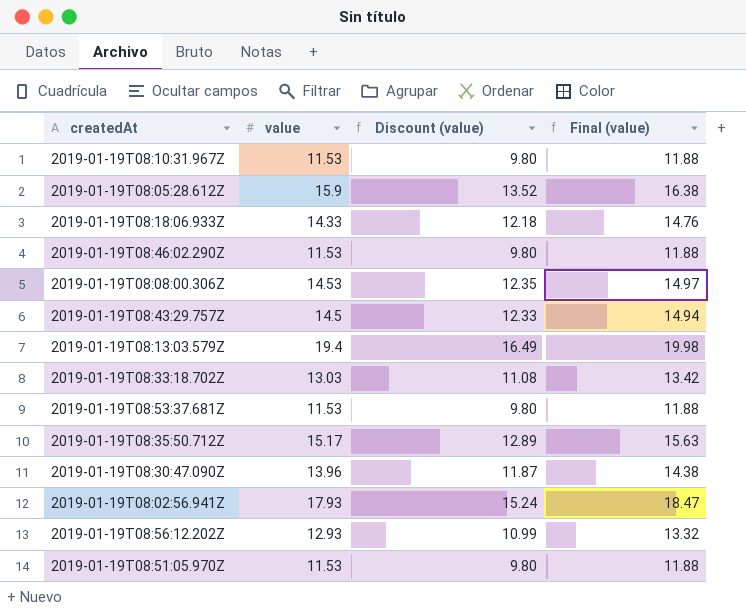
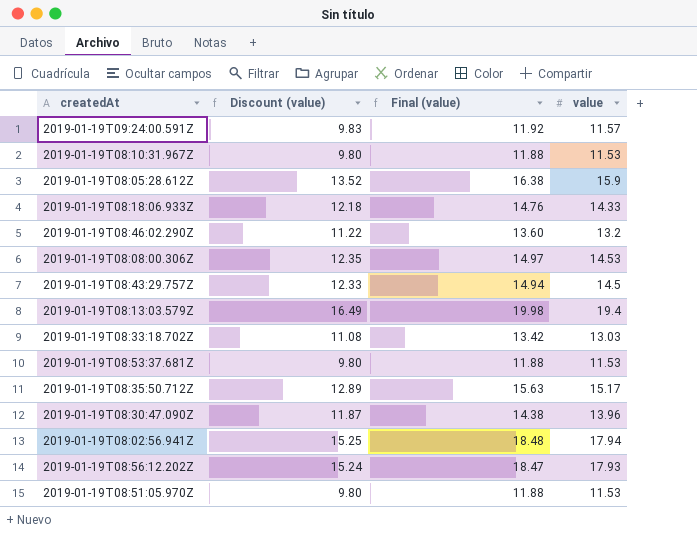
column value | position: 2 -> 4
row 2019-01-19T09:24:00.591Z: none -> 9.83 | 11.92 | 11.57
2019-01-19T08:46:02.290Z | Discount (value): 9.80 -> 11.22
2019-01-19T08:46:02.290Z | Final (value): 11.88 -> 13.60
2019-01-19T08:46:02.290Z | value: 11.53 -> 13.2
2019-01-19T08:02:56.941Z | Discount (value): 15.24 -> 15.25
2019-01-19T08:02:56.941Z | Final (value): 18.47 -> 18.48
2019-01-19T08:02:56.941Z | value: 17.93 -> 17.94
2019-01-19T08:56:12.202Z | Discount (value): 10.99 -> 15.24
2019-01-19T08:56:12.202Z | Final (value): 13.32 -> 18.47
2019-01-19T08:56:12.202Z | value: 12.93 -> 17.93

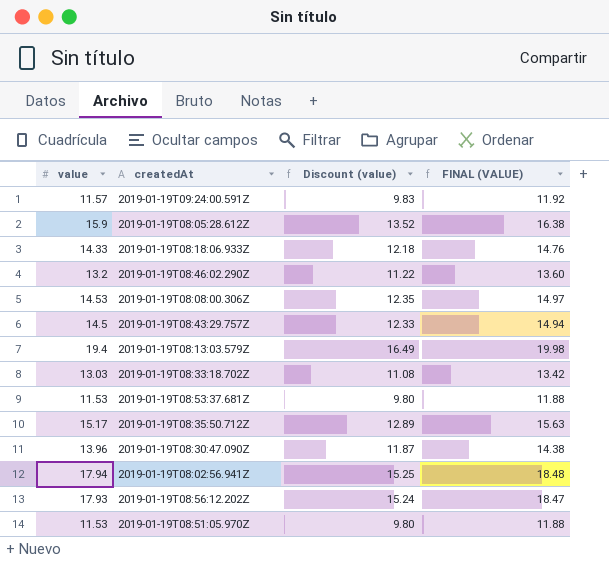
column value | position: 4 -> 1
column name: Final (value) -> FINAL (VALUE)
row 2019-01-19T08:10:31.967Z: 9.80 | 11.88 | 11.53 -> none

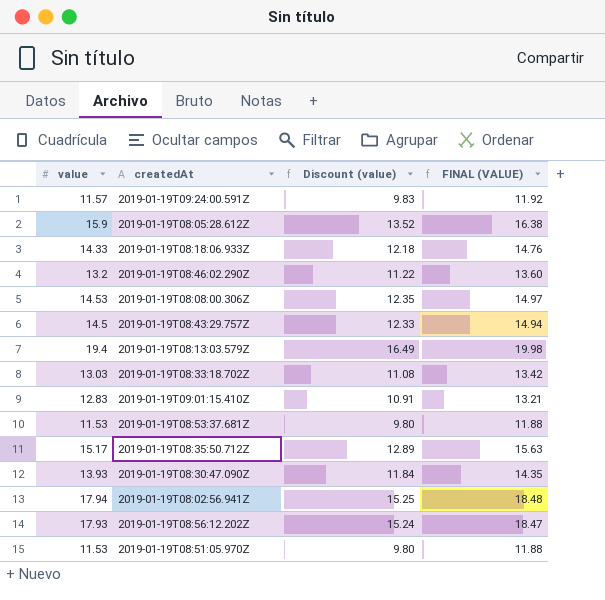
row 2019-01-19T09:01:15.410Z: none -> 12.83 | 10.91 | 13.21
2019-01-19T08:30:47.090Z | value: 13.96 -> 13.93
2019-01-19T08:30:47.090Z | Discount (value): 11.87 -> 11.84
2019-01-19T08:30:47.090Z | FINAL (VALUE): 14.38 -> 14.35

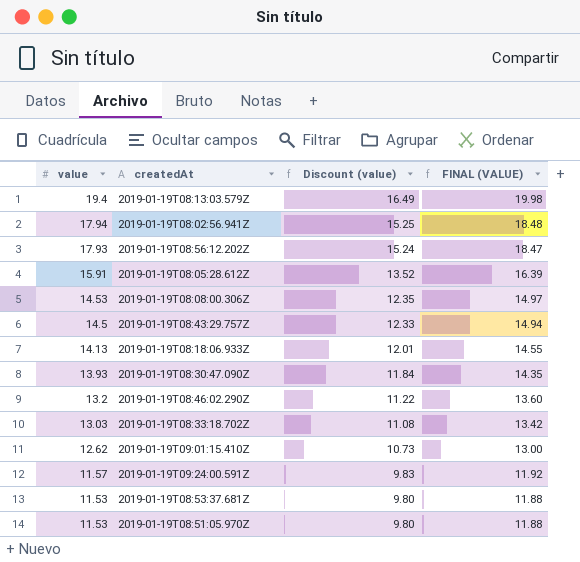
row order: none -> value descending
row 2019-01-19T08:35:50.712Z: 15.17 | 12.89 | 15.63 -> none
2019-01-19T08:05:28.612Z | value: 15.9 -> 15.91
2019-01-19T08:05:28.612Z | FINAL (VALUE): 16.38 -> 16.39
2019-01-19T08:18:06.933Z | value: 14.33 -> 14.13
2019-01-19T08:18:06.933Z | Discount (value): 12.18 -> 12.01
2019-01-19T08:18:06.933Z | FINAL (VALUE): 14.76 -> 14.55
2019-01-19T09:01:15.410Z | value: 12.83 -> 12.62
2019-01-19T09:01:15.410Z | Discount (value): 10.91 -> 10.73
2019-01-19T09:01:15.410Z | FINAL (VALUE): 13.21 -> 13.00

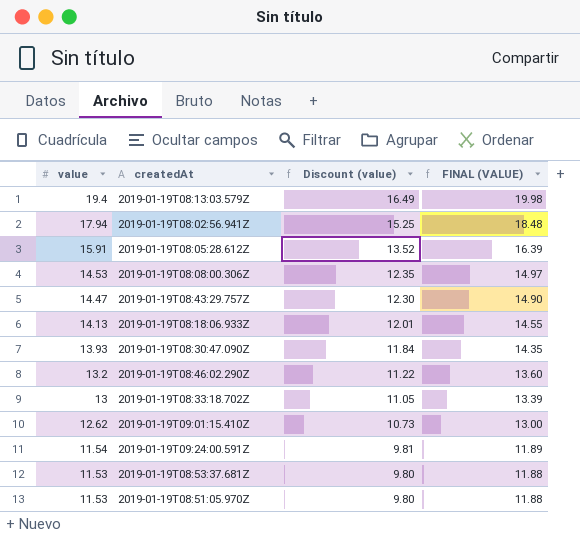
row 2019-01-19T08:56:12.202Z: 17.93 | 15.24 | 18.47 -> none
2019-01-19T08:43:29.757Z | value: 14.5 -> 14.47
2019-01-19T08:43:29.757Z | Discount (value): 12.33 -> 12.30
2019-01-19T08:43:29.757Z | FINAL (VALUE): 14.94 -> 14.90
2019-01-19T08:33:18.702Z | value: 13.03 -> 13
2019-01-19T08:33:18.702Z | Discount (value): 11.08 -> 11.05
2019-01-19T08:33:18.702Z | FINAL (VALUE): 13.42 -> 13.39
2019-01-19T09:24:00.591Z | value: 11.57 -> 11.54
2019-01-19T09:24:00.591Z | Discount (value): 9.83 -> 9.81
2019-01-19T09:24:00.591Z | FINAL (VALUE): 11.92 -> 11.89

